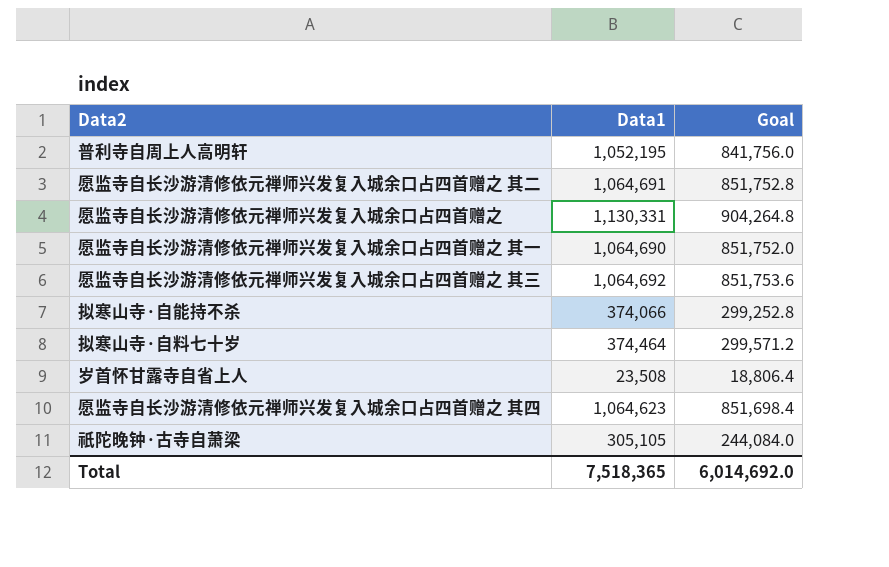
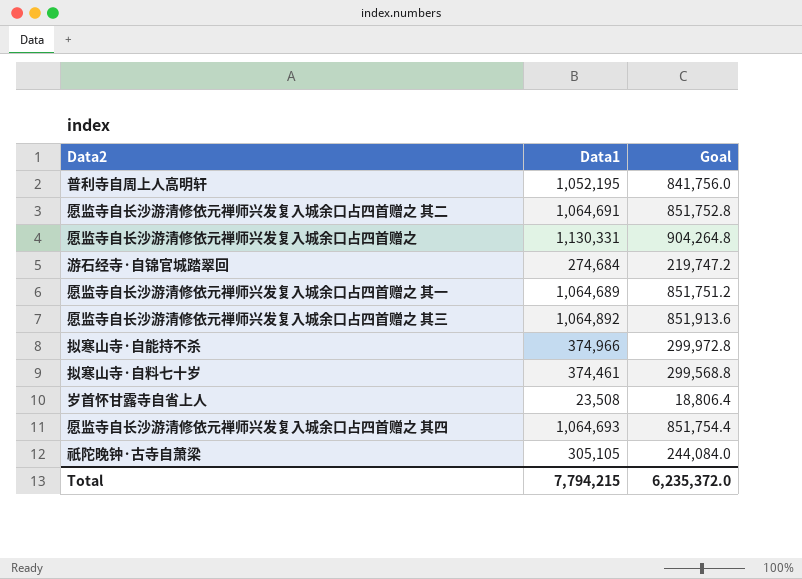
row 游石经寺·自锦官城踏翠回: none -> 274,684 | 219,747.2
愿监寺自长沙游清修依元禅师兴发复入城余口占四首赠之 其一 | Data1: 1,064,690 -> 1,064,689
愿监寺自长沙游清修依元禅师兴发复入城余口占四首赠之 其一 | Goal: 851,752.0 -> 851,751.2
愿监寺自长沙游清修依元禅师兴发复入城余口占四首赠之 其三 | Data1: 1,064,692 -> 1,064,892
愿监寺自长沙游清修依元禅师兴发复入城余口占四首赠之 其三 | Goal: 851,753.6 -> 851,913.6
拟寒山寺·自能持不杀 | Data1: 374,066 -> 374,966
拟寒山寺·自能持不杀 | Goal: 299,252.8 -> 299,972.8
拟寒山寺·自料七十岁 | Data1: 374,464 -> 374,461
拟寒山寺·自料七十岁 | Goal: 299,571.2 -> 299,568.8
愿监寺自长沙游清修依元禅师兴发复入城余口占四首赠之 其四 | Data1: 1,064,623 -> 1,064,693
愿监寺自长沙游清修依元禅师兴发复入城余口占四首赠之 其四 | Goal: 851,698.4 -> 851,754.4
Total | Data1: 7,518,365 -> 7,794,215
Total | Goal: 6,014,692.0 -> 6,235,372.0

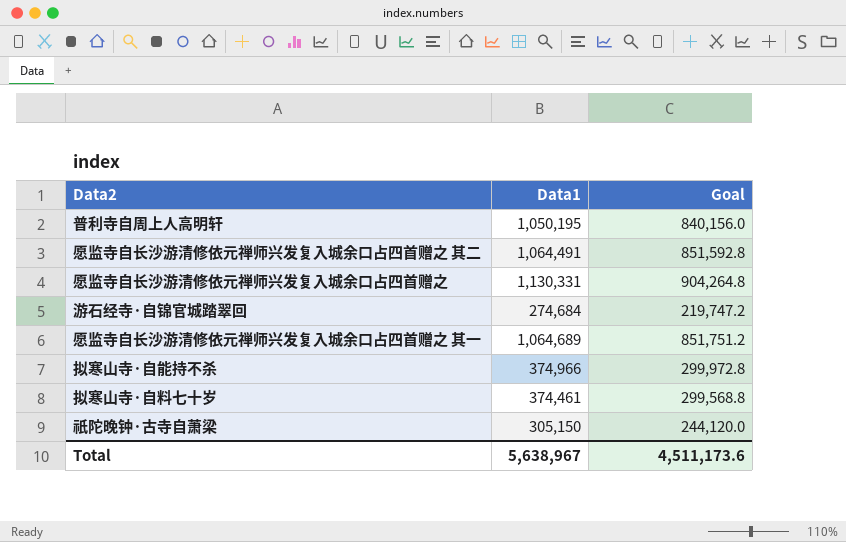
row 愿监寺自长沙游清修依元禅师兴发复入城余口占四首赠之 其三: 1,064,892 | 851,913.6 -> none
row 岁首怀甘露寺自省上人: 23,508 | 18,806.4 -> none
row 愿监寺自长沙游清修依元禅师兴发复入城余口占四首赠之 其四: 1,064,693 | 851,754.4 -> none
普利寺自周上人高明轩 | Data1: 1,052,195 -> 1,050,195
普利寺自周上人高明轩 | Goal: 841,756.0 -> 840,156.0
愿监寺自长沙游清修依元禅师兴发复入城余口占四首赠之 其二 | Data1: 1,064,691 -> 1,064,491
愿监寺自长沙游清修依元禅师兴发复入城余口占四首赠之 其二 | Goal: 851,752.8 -> 851,592.8
祇陀晚钟·古寺自萧梁 | Data1: 305,105 -> 305,150
祇陀晚钟·古寺自萧梁 | Goal: 244,084.0 -> 244,120.0
Total | Data1: 7,794,215 -> 5,638,967
Total | Goal: 6,235,372.0 -> 4,511,173.6

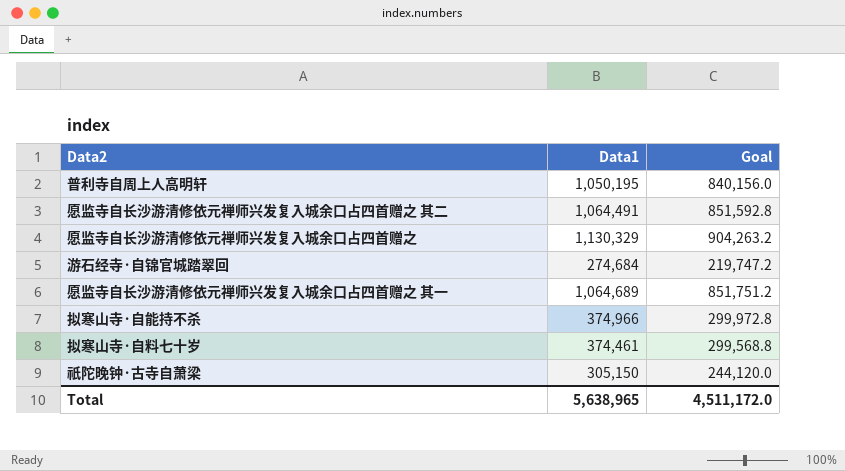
愿监寺自长沙游清修依元禅师兴发复入城余口占四首赠之 | Data1: 1,130,331 -> 1,130,329
愿监寺自长沙游清修依元禅师兴发复入城余口占四首赠之 | Goal: 904,264.8 -> 904,263.2
Total | Data1: 5,638,967 -> 5,638,965
Total | Goal: 4,511,173.6 -> 4,511,172.0

